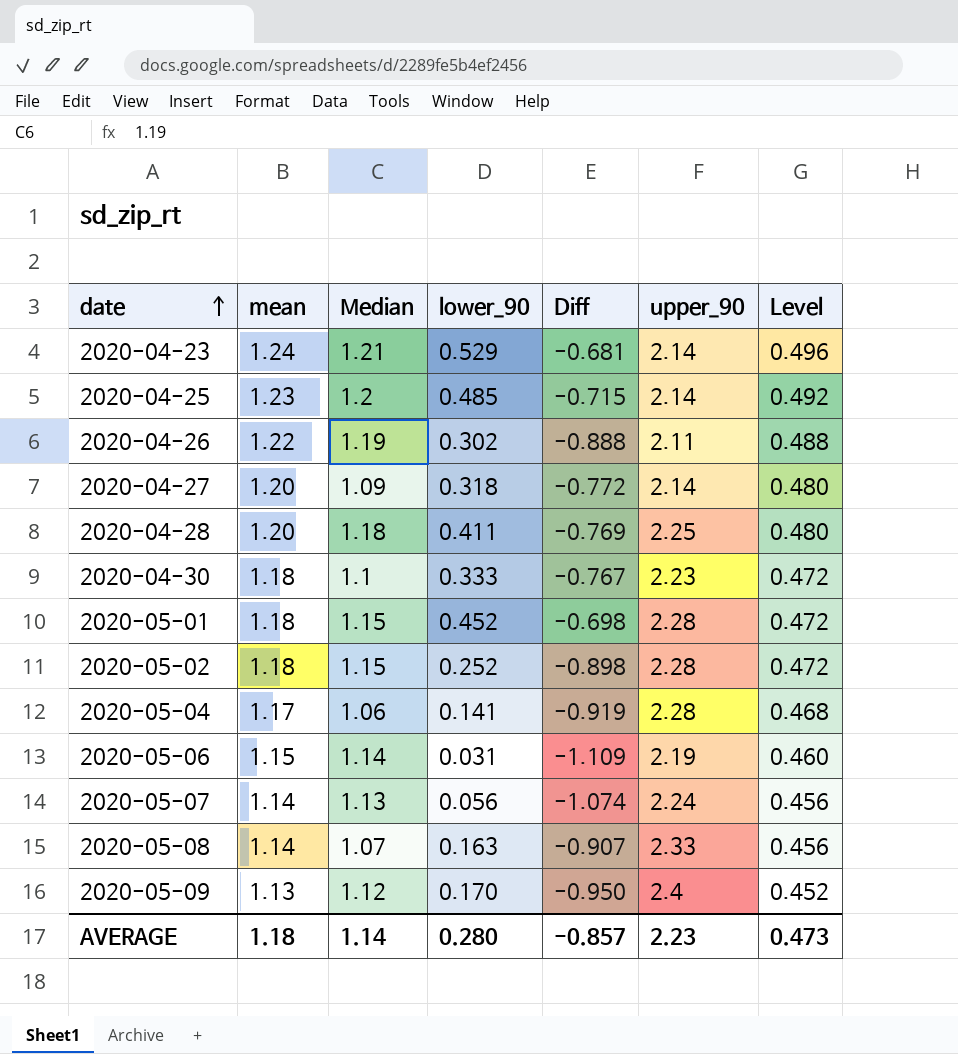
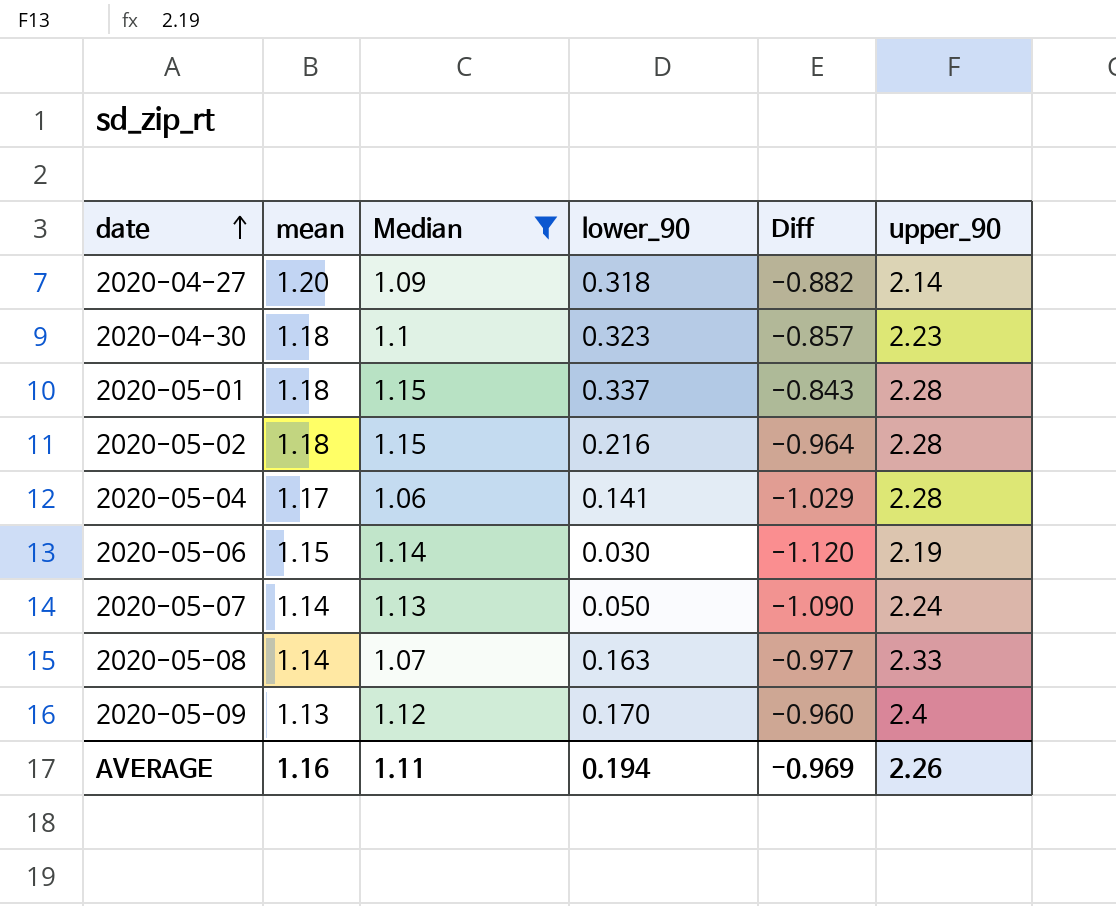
filter: none -> Median <= 1.15
column Level | formula: [mean] * 0.4 -> none
column Diff | formula: [lower_90] - [Median] -> [lower_90] - [mean]
2020-04-30 | lower_90: 0.333 -> 0.323
2020-05-01 | lower_90: 0.452 -> 0.337
2020-05-02 | lower_90: 0.252 -> 0.216
2020-05-06 | lower_90: 0.031 -> 0.030
2020-05-07 | lower_90: 0.056 -> 0.050
AVERAGE | mean: 1.18 -> 1.16
AVERAGE | Median: 1.14 -> 1.11
AVERAGE | lower_90: 0.280 -> 0.194
AVERAGE | Diff: -0.857 -> -0.969
AVERAGE | upper_90: 2.23 -> 2.26

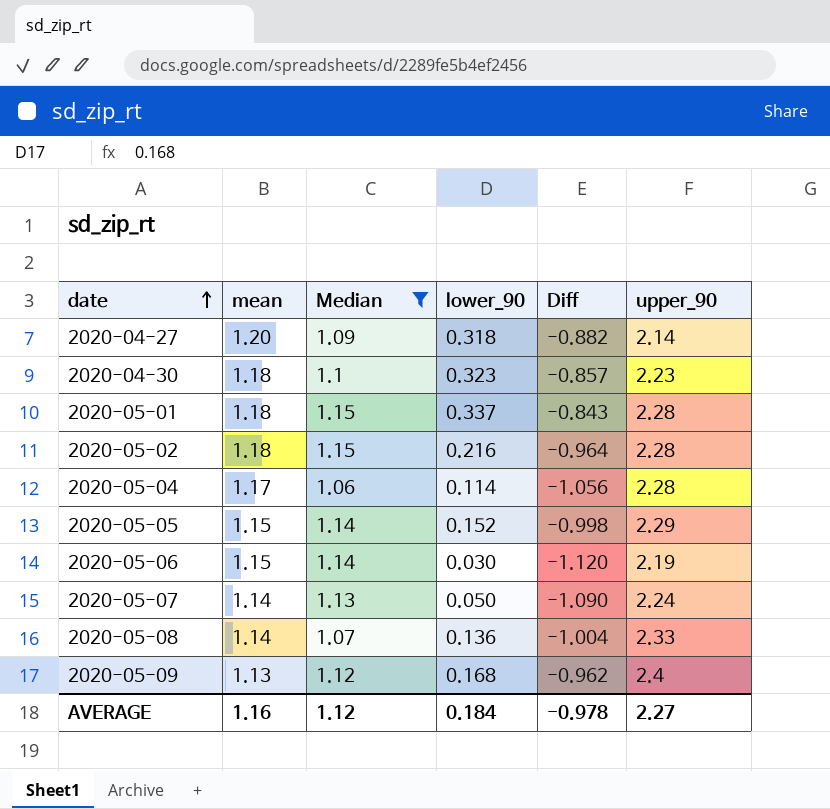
2020-05-04 | lower_90: 0.141 -> 0.114
2020-05-04 | Diff: -1.029 -> -1.056
row 2020-05-05: none -> 1.15 | 1.14 | 0.152 | -0.998 | 2.29
2020-05-08 | lower_90: 0.163 -> 0.136
2020-05-08 | Diff: -0.977 -> -1.004
2020-05-09 | lower_90: 0.170 -> 0.168
2020-05-09 | Diff: -0.960 -> -0.962
AVERAGE | Median: 1.11 -> 1.12
AVERAGE | lower_90: 0.194 -> 0.184
AVERAGE | Diff: -0.969 -> -0.978
AVERAGE | upper_90: 2.26 -> 2.27

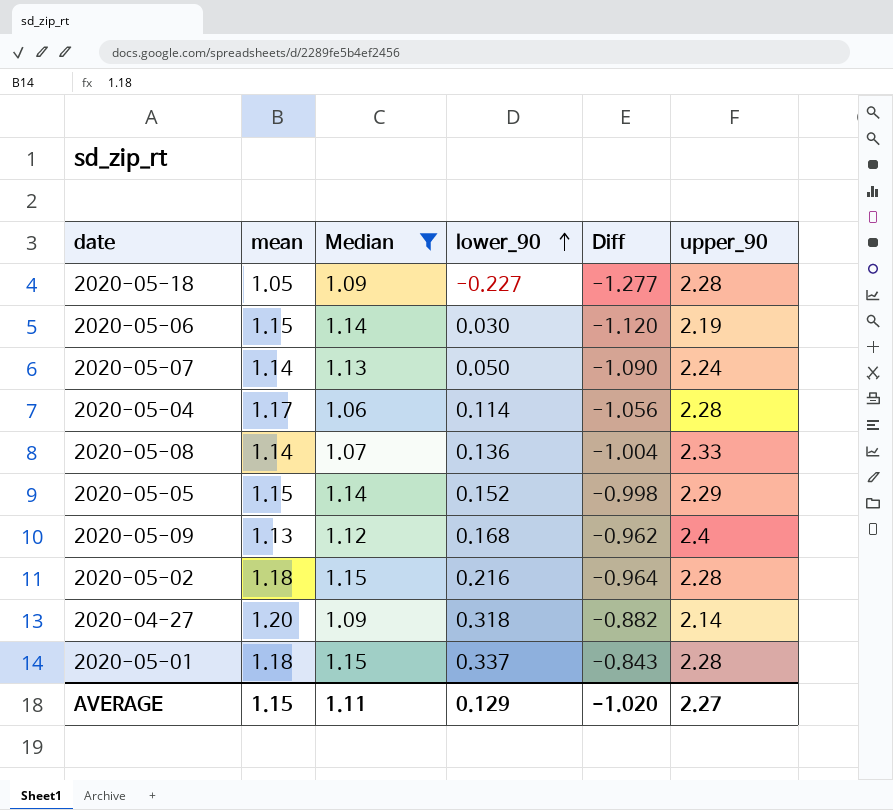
row order: date ascending -> lower_90 ascending
row 2020-04-30: 1.18 | 1.1 | 0.323 | -0.857 | 2.23 -> none
row 2020-05-18: none -> 1.05 | 1.09 | -0.227 | -1.277 | 2.28
AVERAGE | mean: 1.16 -> 1.15
AVERAGE | Median: 1.12 -> 1.11
AVERAGE | lower_90: 0.184 -> 0.129
AVERAGE | Diff: -0.978 -> -1.020

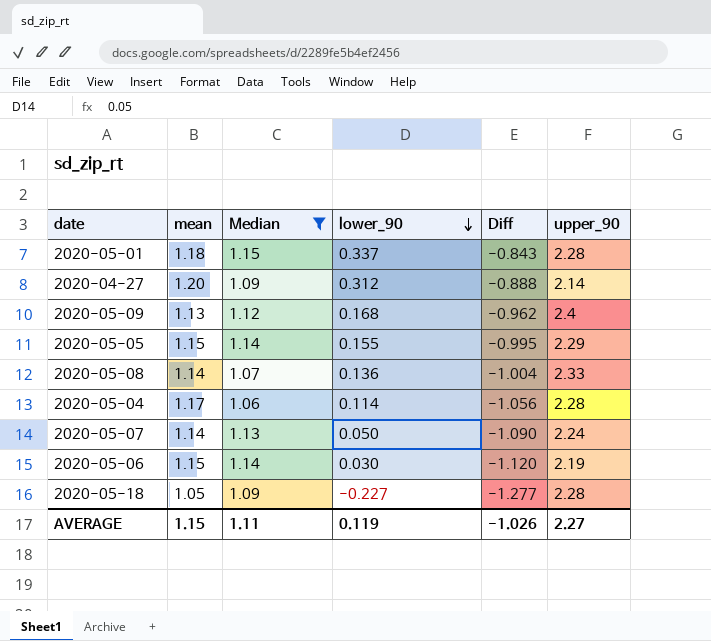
row order: lower_90 ascending -> lower_90 descending
row 2020-05-02: 1.18 | 1.15 | 0.216 | -0.964 | 2.28 -> none
2020-04-27 | lower_90: 0.318 -> 0.312
2020-04-27 | Diff: -0.882 -> -0.888
2020-05-05 | lower_90: 0.152 -> 0.155
2020-05-05 | Diff: -0.998 -> -0.995
AVERAGE | lower_90: 0.129 -> 0.119
AVERAGE | Diff: -1.020 -> -1.026

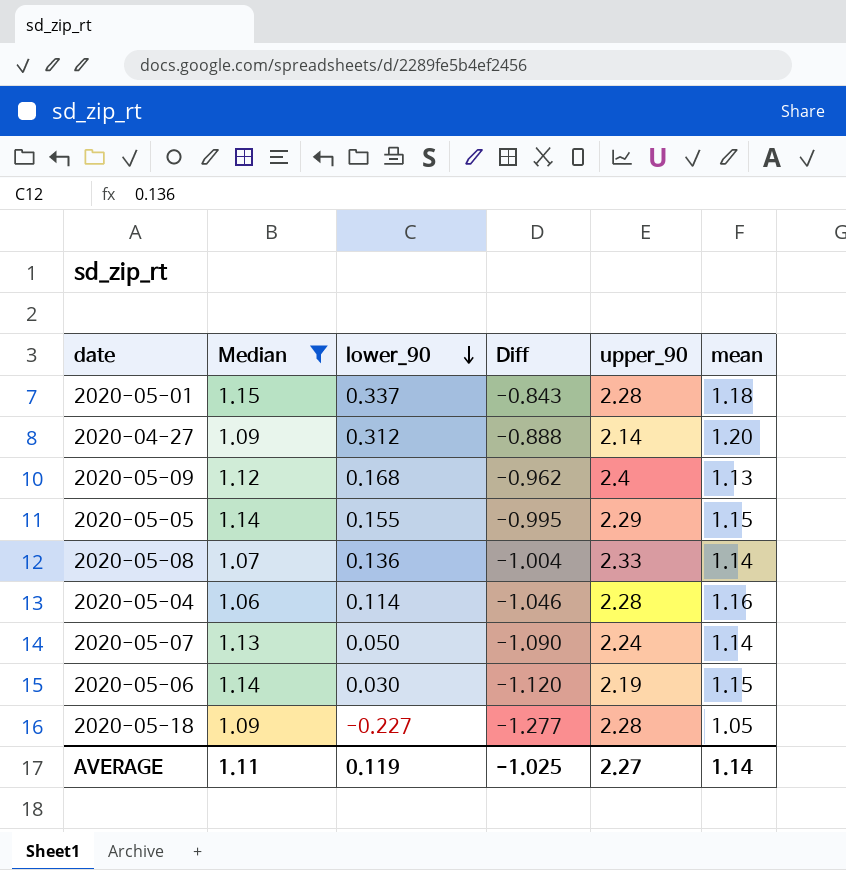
column mean | position: 2 -> 6
2020-05-04 | Diff: -1.056 -> -1.046
2020-05-04 | mean: 1.17 -> 1.16
AVERAGE | Diff: -1.026 -> -1.025
AVERAGE | mean: 1.15 -> 1.14

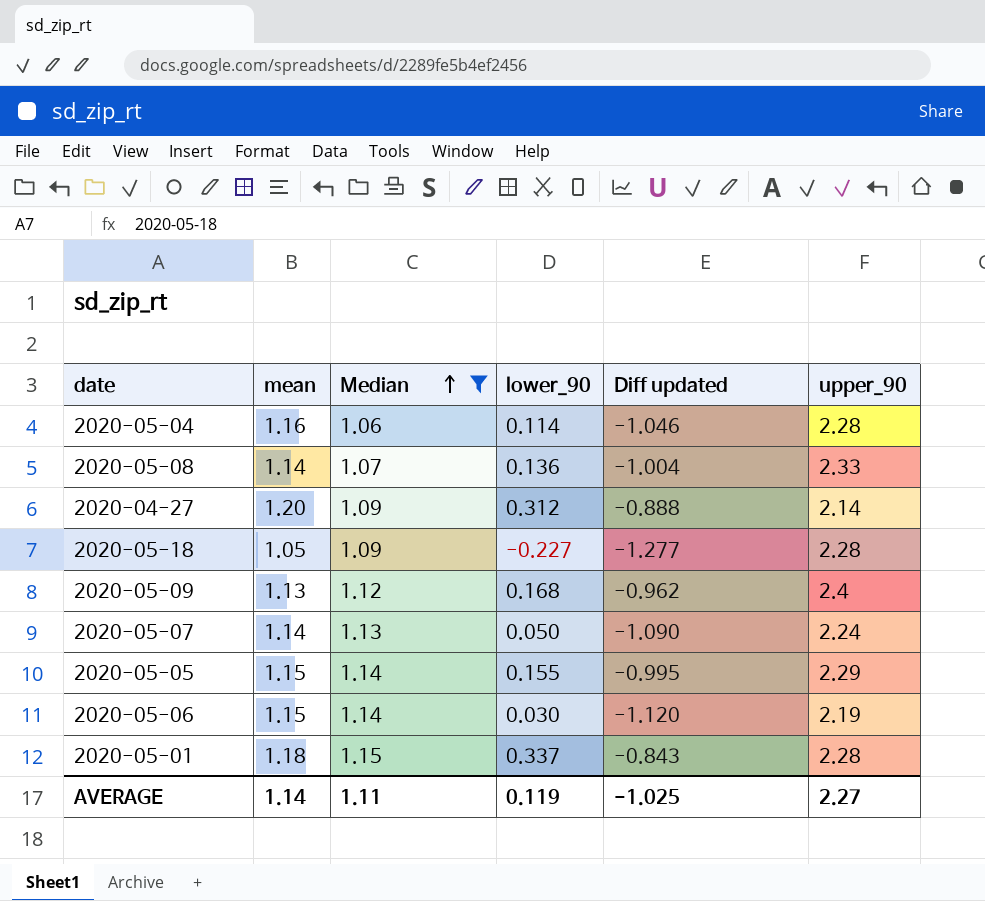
row order: lower_90 descending -> Median ascending
column mean | position: 6 -> 2
column name: Diff -> Diff updated

